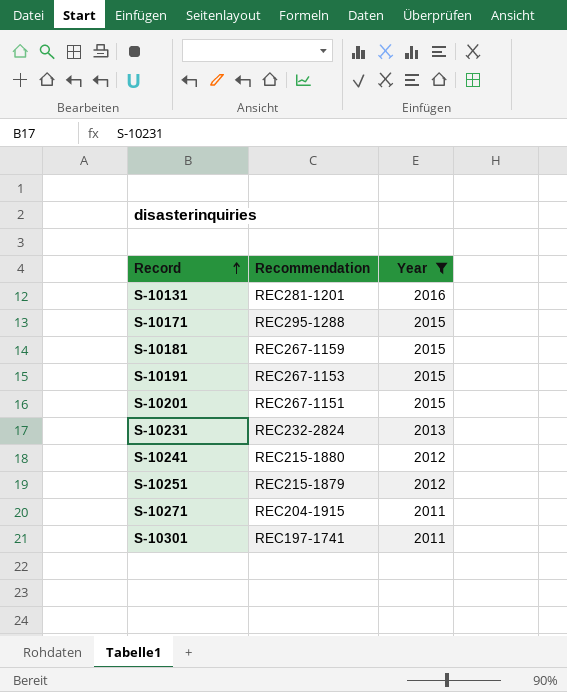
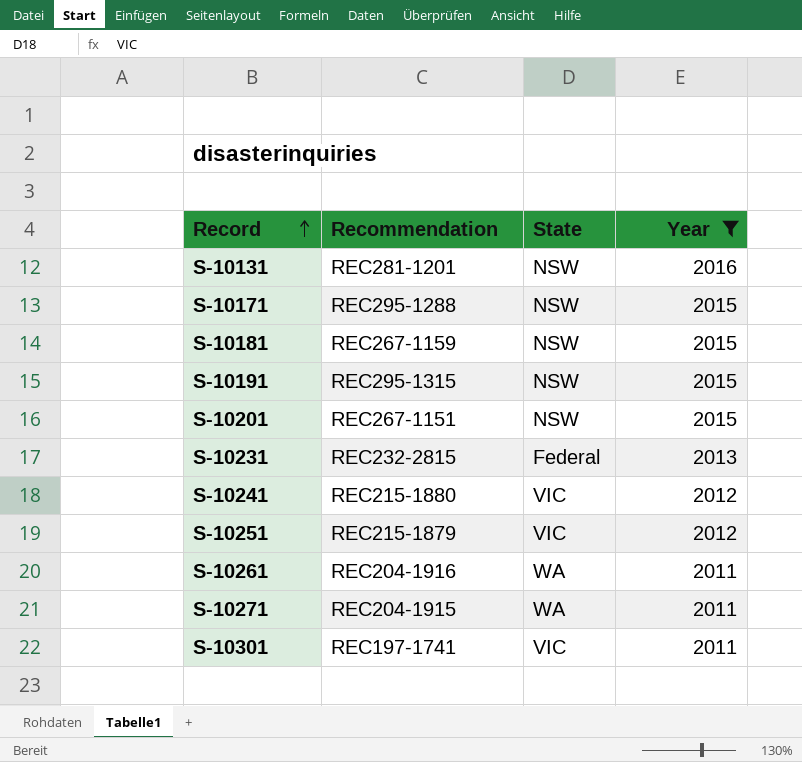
column State | position: none -> 3
S-10191 | Recommendation: REC267-1153 -> REC295-1315
S-10231 | Recommendation: REC232-2824 -> REC232-2815
row S-10261: none -> REC204-1916 | WA | 2011

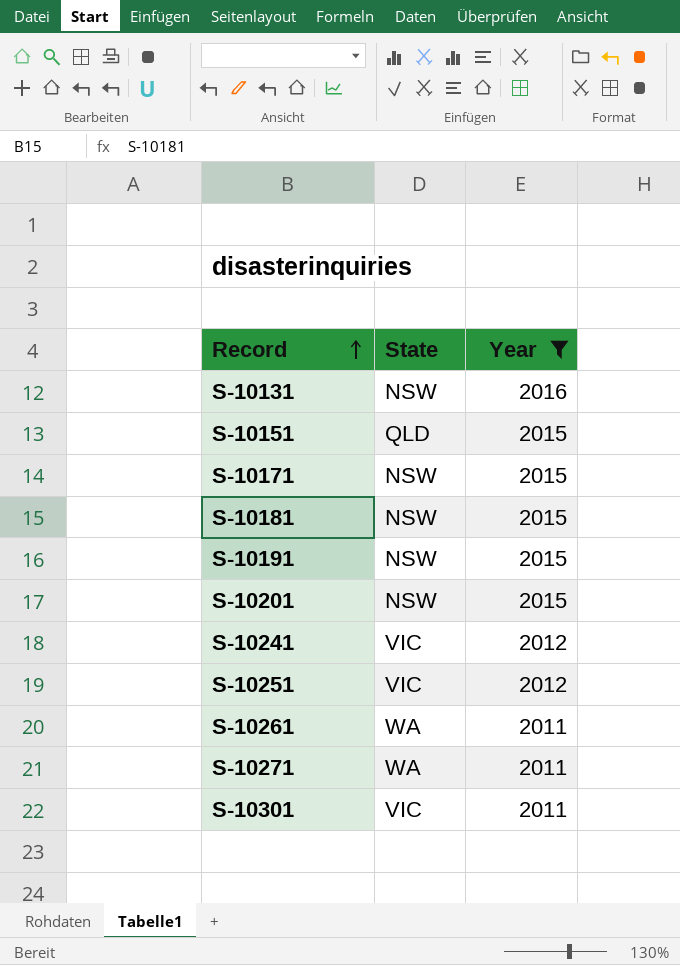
column Recommendation | position: 2 -> none
row S-10231: REC232-2815 | Federal | 2013 -> none
row S-10151: none -> QLD | 2015

